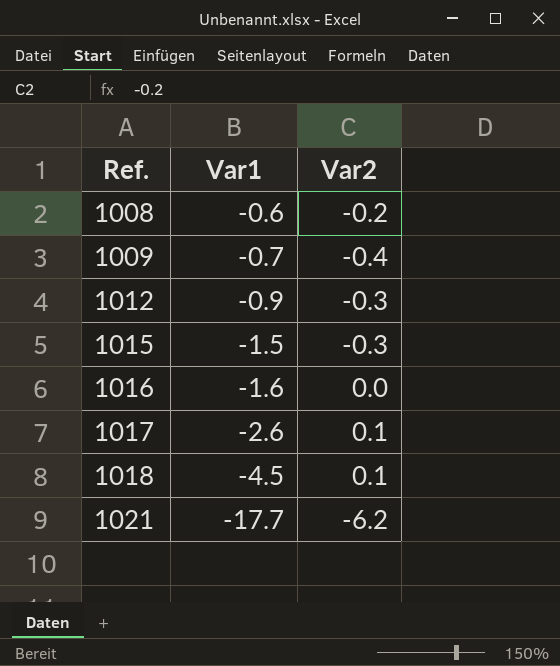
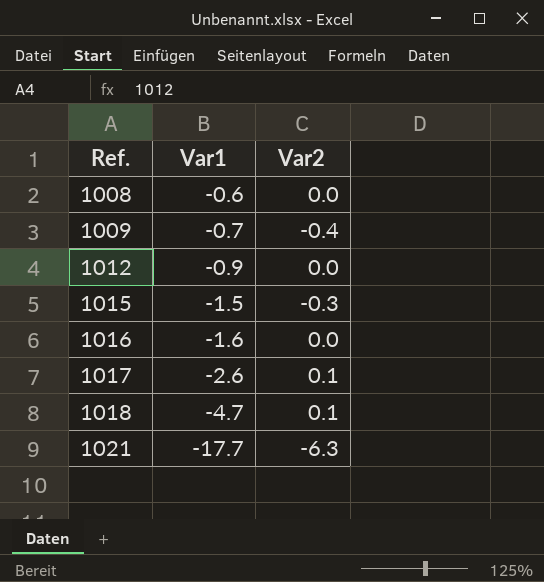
1008 | Var2: -0.2 -> 0.0
1012 | Var2: -0.3 -> 0.0
1018 | Var1: -4.5 -> -4.7
1021 | Var2: -6.2 -> -6.3

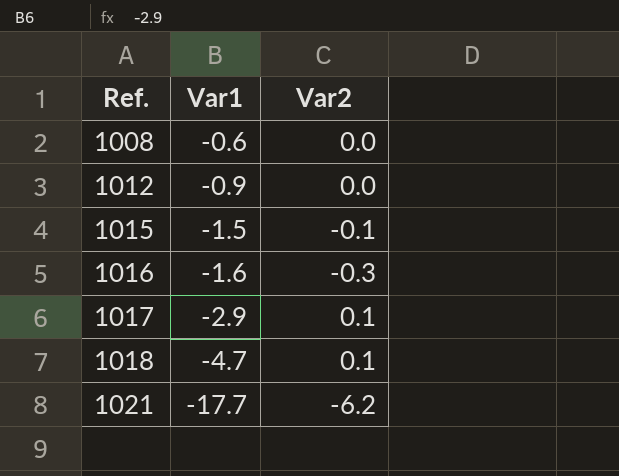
row 1009: -0.7 | -0.4 -> none
1015 | Var2: -0.3 -> -0.1
1016 | Var2: 0.0 -> -0.3
1017 | Var1: -2.6 -> -2.9
1021 | Var2: -6.3 -> -6.2

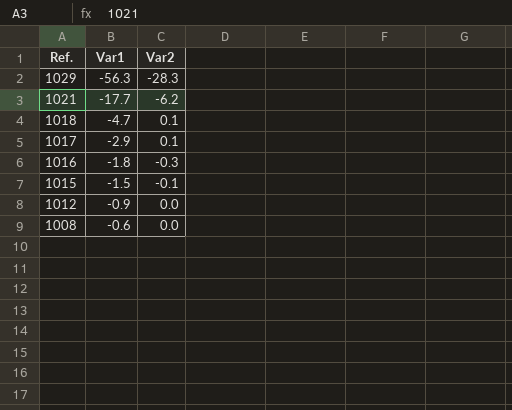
row order: Ref. ascending -> Ref. descending
row 1029: none -> -56.3 | -28.3
1016 | Var1: -1.6 -> -1.8

